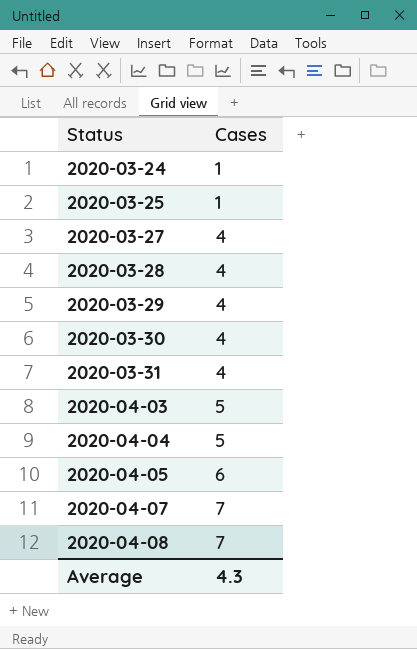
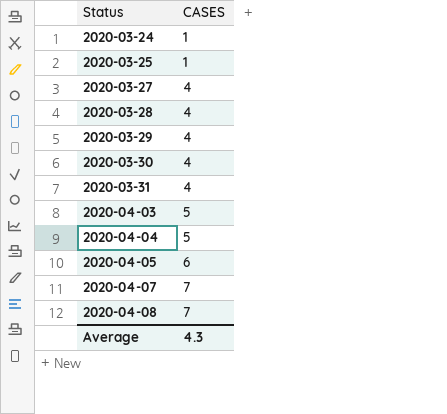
column name: Cases -> CASES

